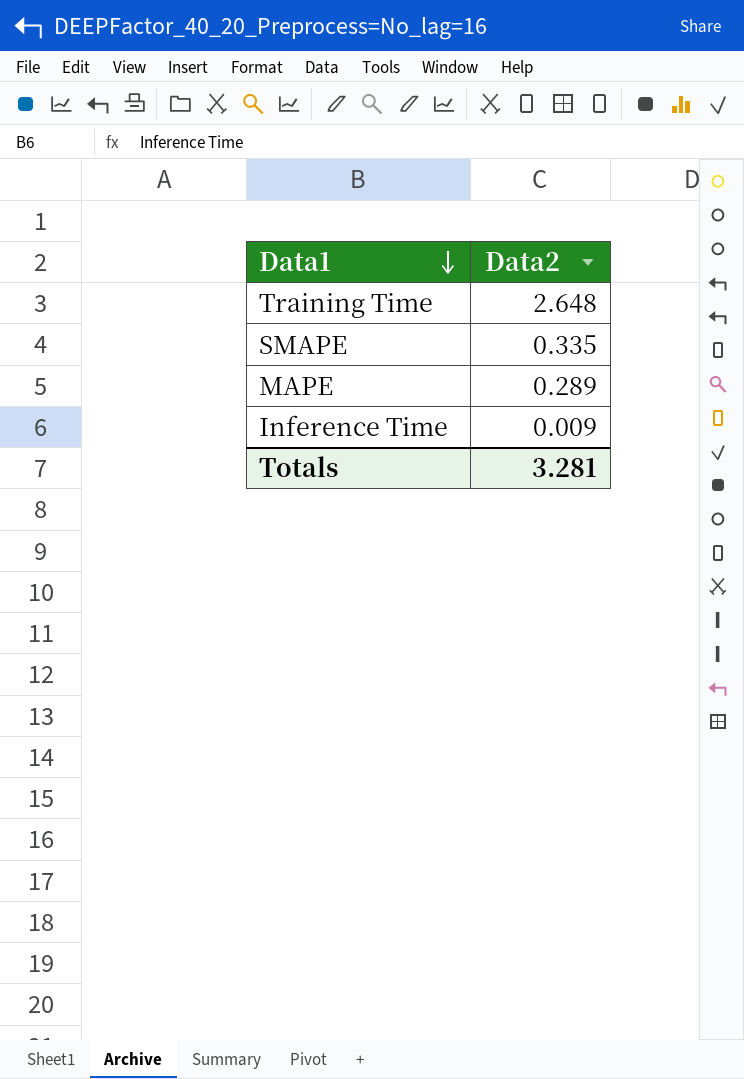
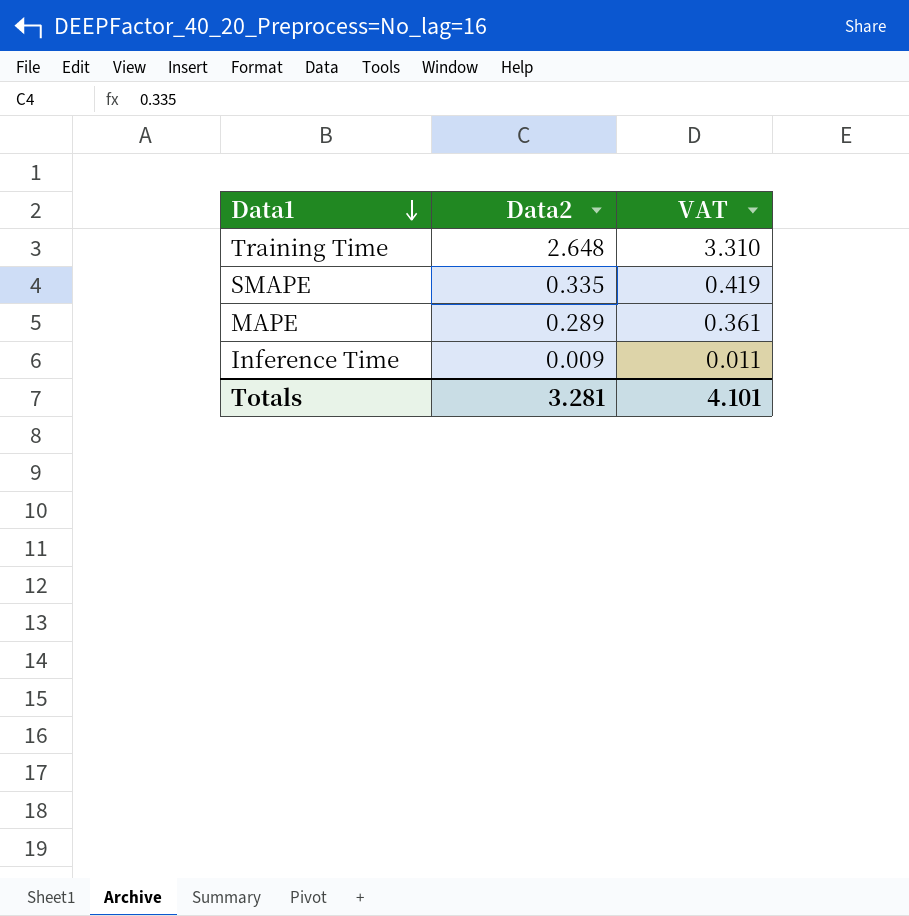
column VAT | formula: none -> [Data2] * 1.25

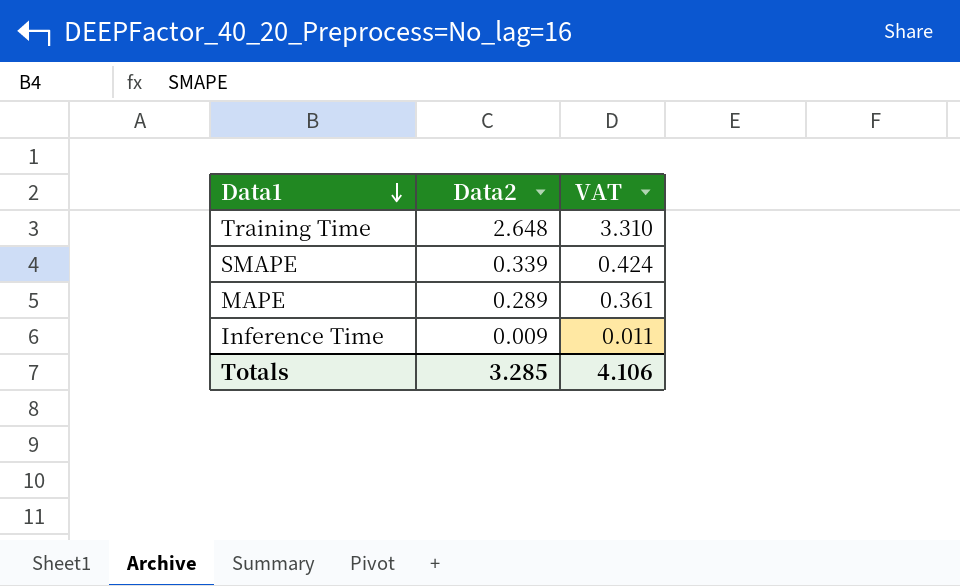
SMAPE | Data2: 0.335 -> 0.339
SMAPE | VAT: 0.419 -> 0.424
Totals | Data2: 3.281 -> 3.285
Totals | VAT: 4.101 -> 4.106

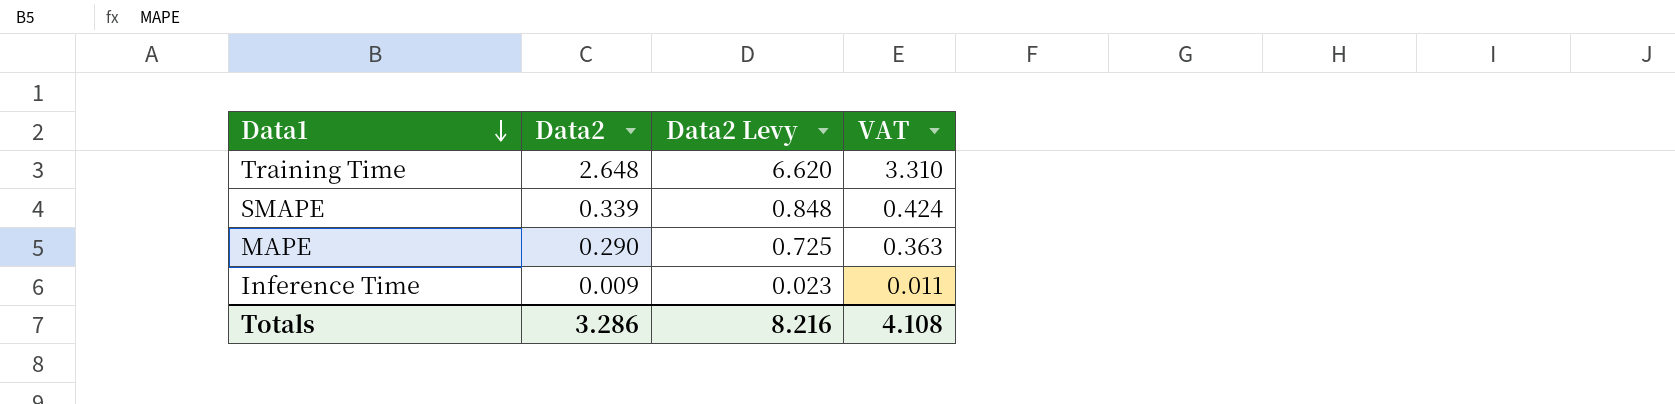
column Data2 Levy | formula: none -> [Data2] * 2.5
MAPE | Data2: 0.289 -> 0.290
MAPE | VAT: 0.361 -> 0.363
Totals | Data2: 3.285 -> 3.286
Totals | VAT: 4.106 -> 4.108

